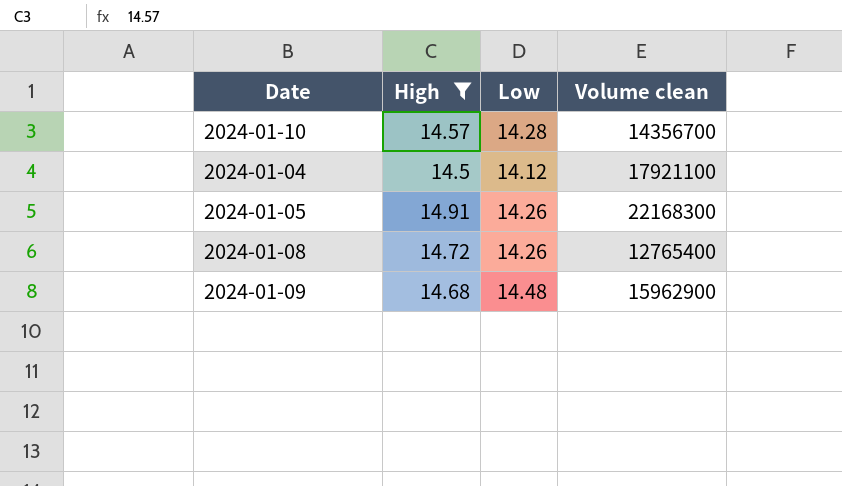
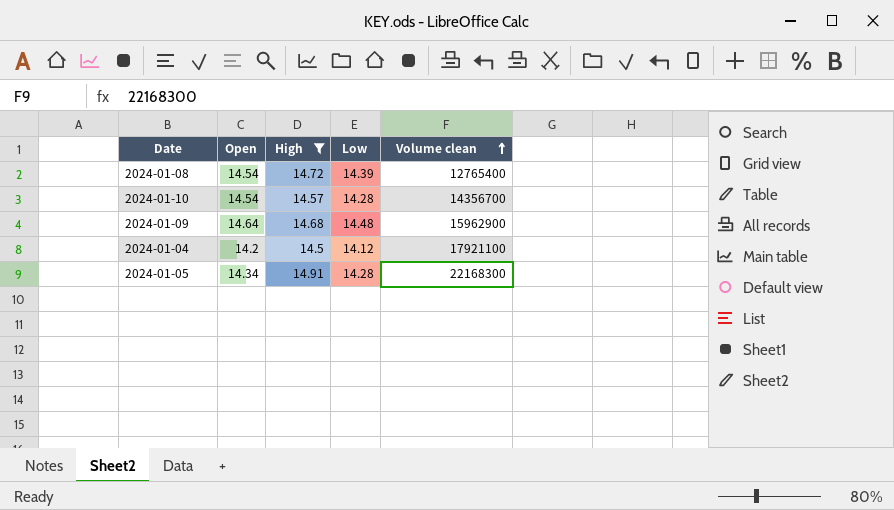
row order: none -> Volume clean ascending
column Open | position: none -> 2
2024-01-08 | Low: 14.26 -> 14.39
2024-01-05 | Low: 14.26 -> 14.28

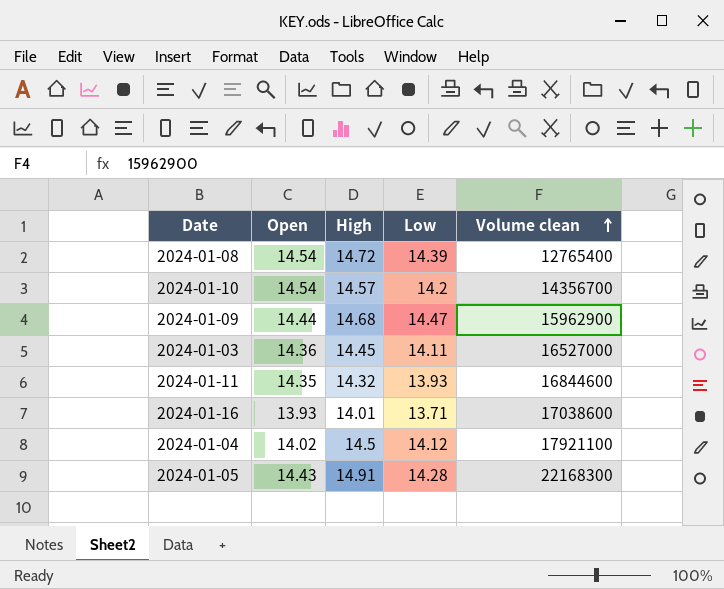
filter: High >= 14.5 -> none
2024-01-10 | Low: 14.28 -> 14.2
2024-01-09 | Open: 14.64 -> 14.44
2024-01-09 | Low: 14.48 -> 14.47
2024-01-04 | Open: 14.2 -> 14.02
2024-01-05 | Open: 14.34 -> 14.43

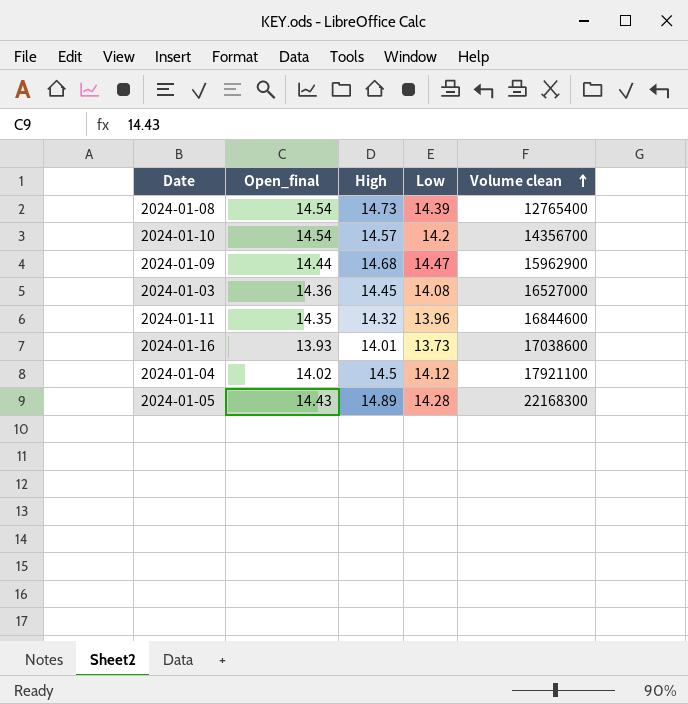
column name: Open -> Open_final
2024-01-08 | High: 14.72 -> 14.73
2024-01-03 | Low: 14.11 -> 14.08
2024-01-11 | Low: 13.93 -> 13.96
2024-01-16 | Low: 13.71 -> 13.73
2024-01-05 | High: 14.91 -> 14.89

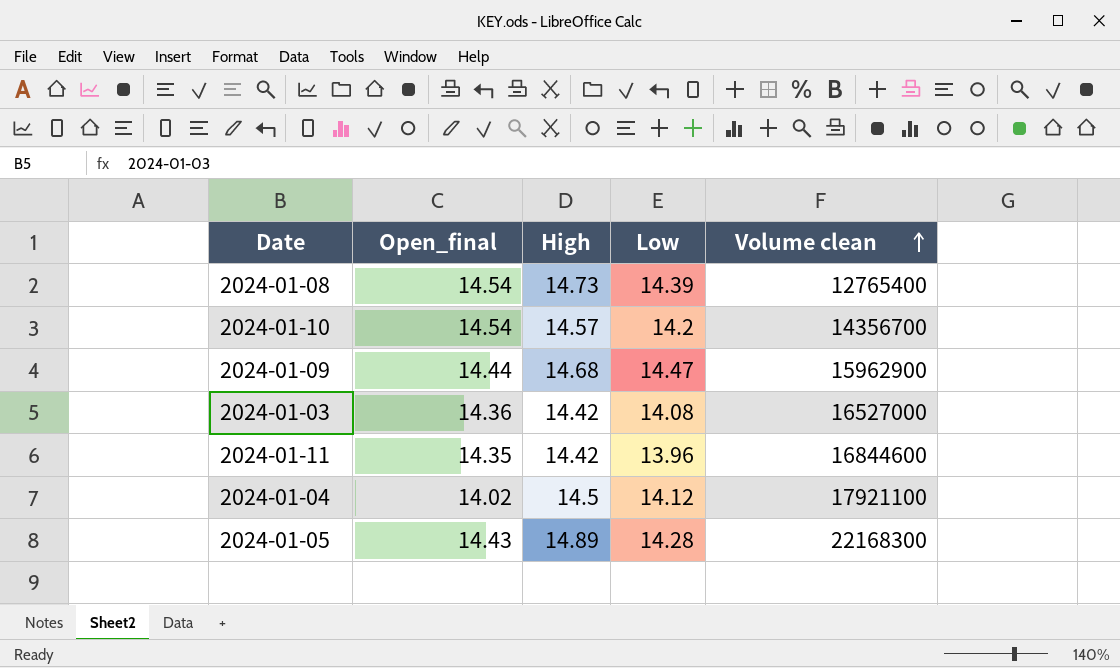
row 2024-01-16: 13.93 | 14.01 | 13.73 | 17038600 -> none
2024-01-03 | High: 14.45 -> 14.42
2024-01-11 | High: 14.32 -> 14.42

